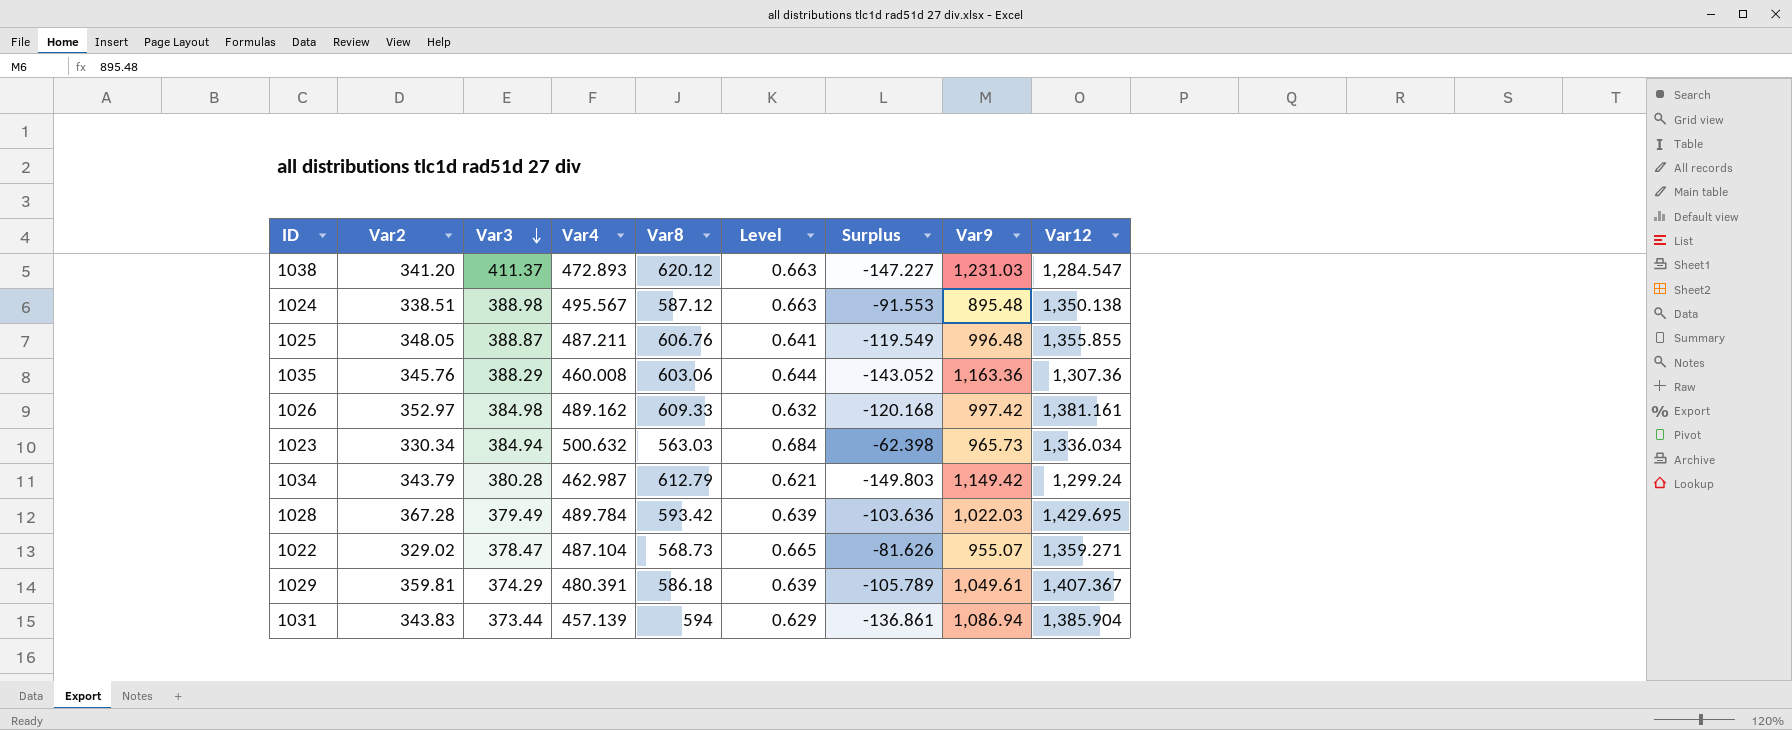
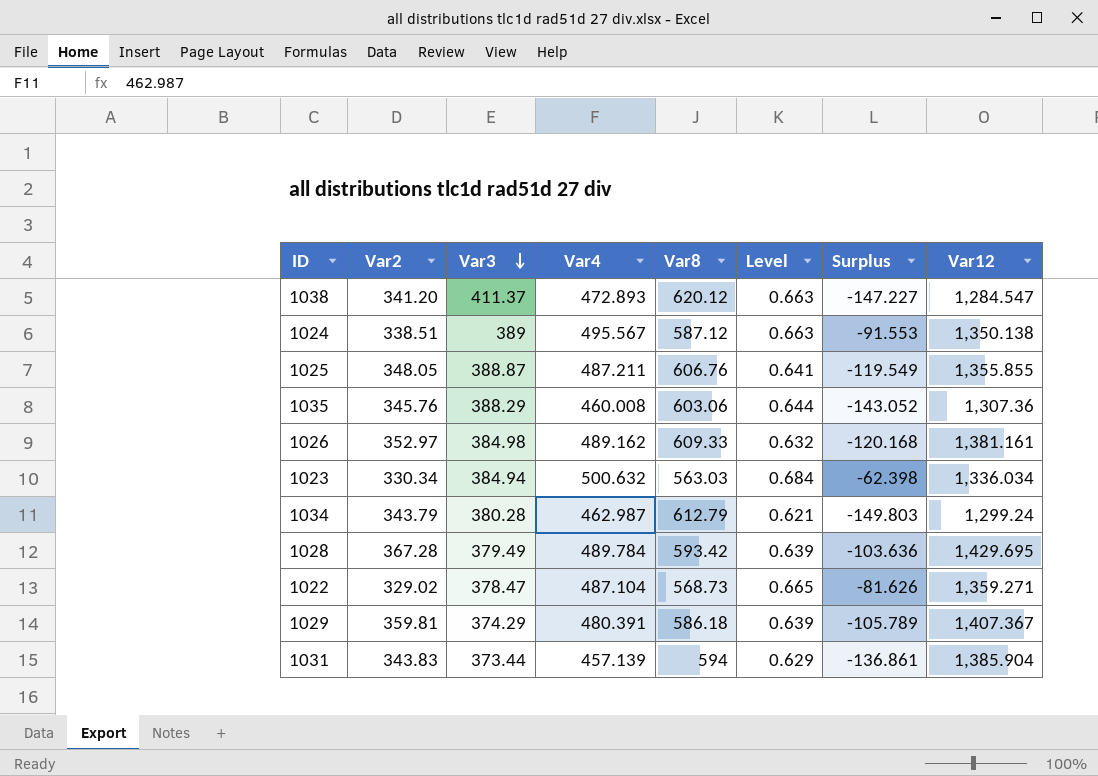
column Var9 | position: 8 -> none
1024 | Var3: 388.98 -> 389

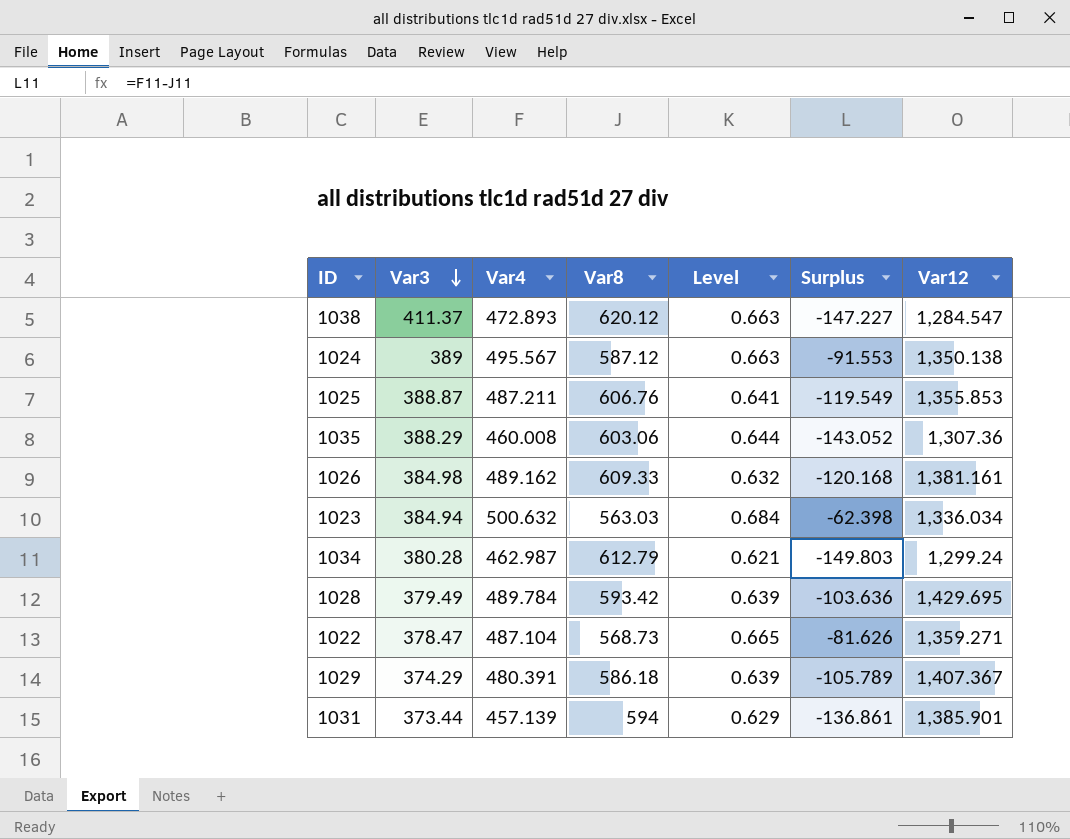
column Var2 | position: 2 -> none
1025 | Var12: 1,355.855 -> 1,355.853
1031 | Var12: 1,385.904 -> 1,385.901

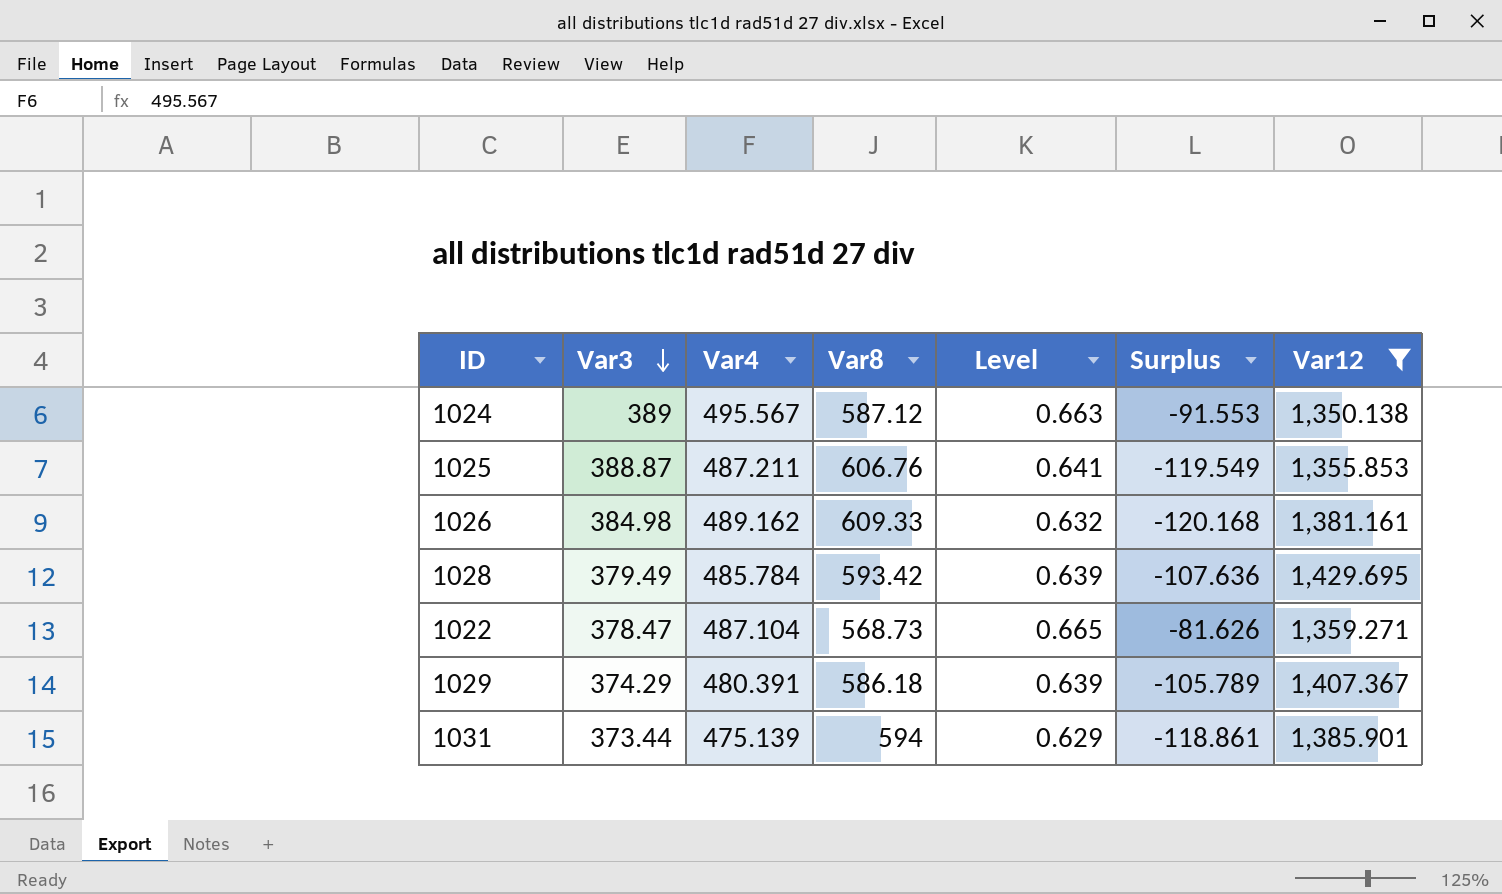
filter: none -> Var12 >= 1,350.138
1028 | Var4: 489.784 -> 485.784
1028 | Surplus: -103.636 -> -107.636
1031 | Var4: 457.139 -> 475.139
1031 | Surplus: -136.861 -> -118.861

